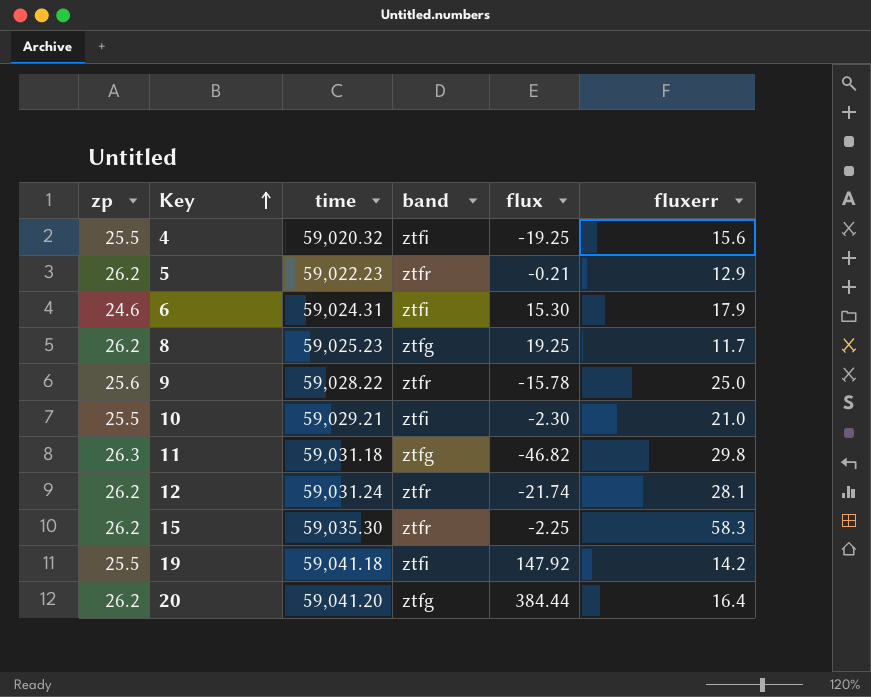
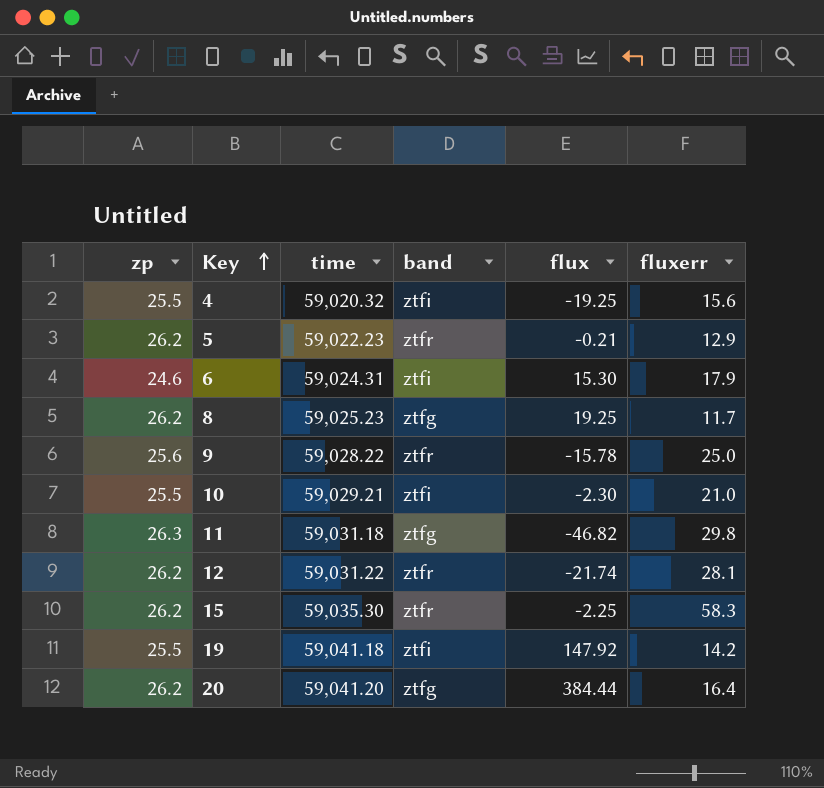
12 | time: 59,031.24 -> 59,031.22

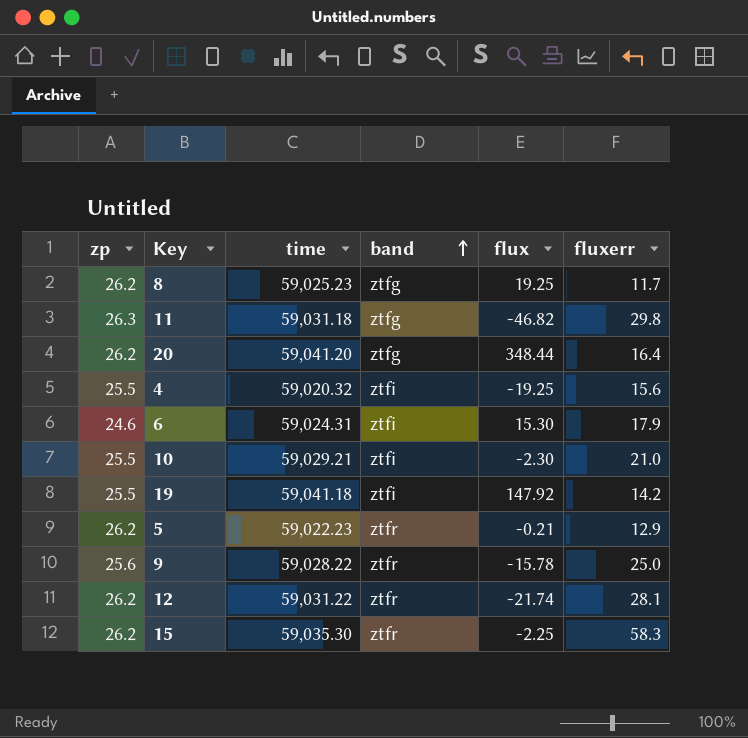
row order: Key ascending -> band ascending
20 | flux: 384.44 -> 348.44

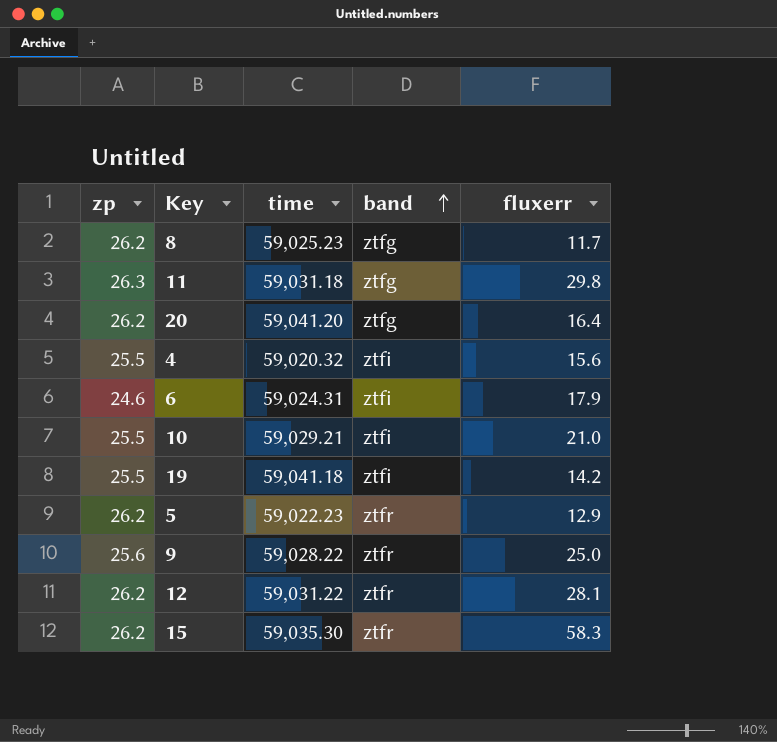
column flux | position: 5 -> none

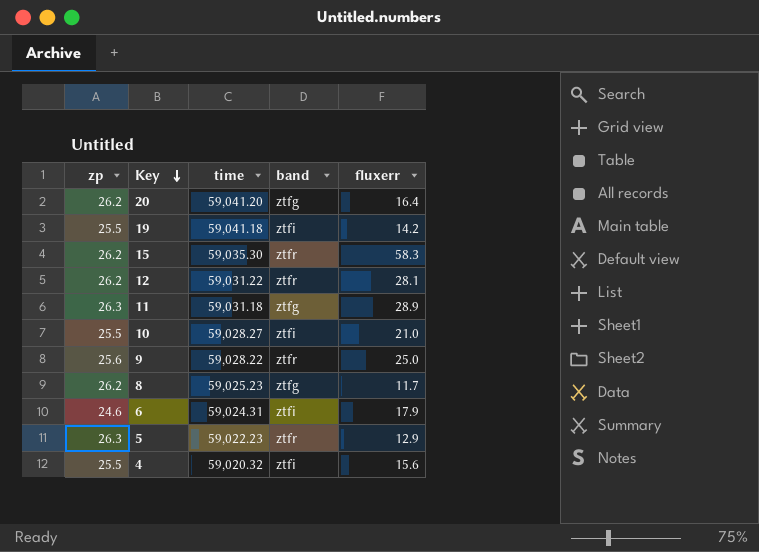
row order: band ascending -> Key descending
11 | fluxerr: 29.8 -> 28.9
10 | time: 59,029.21 -> 59,028.27
5 | zp: 26.2 -> 26.3

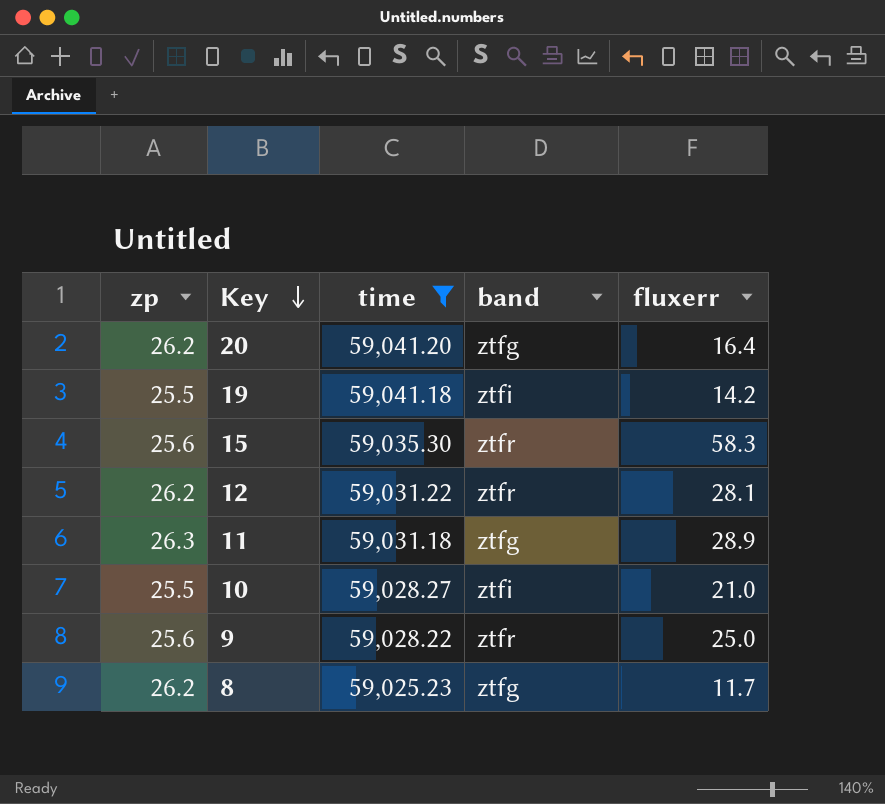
filter: none -> time >= 59,025.23
15 | zp: 26.2 -> 25.6

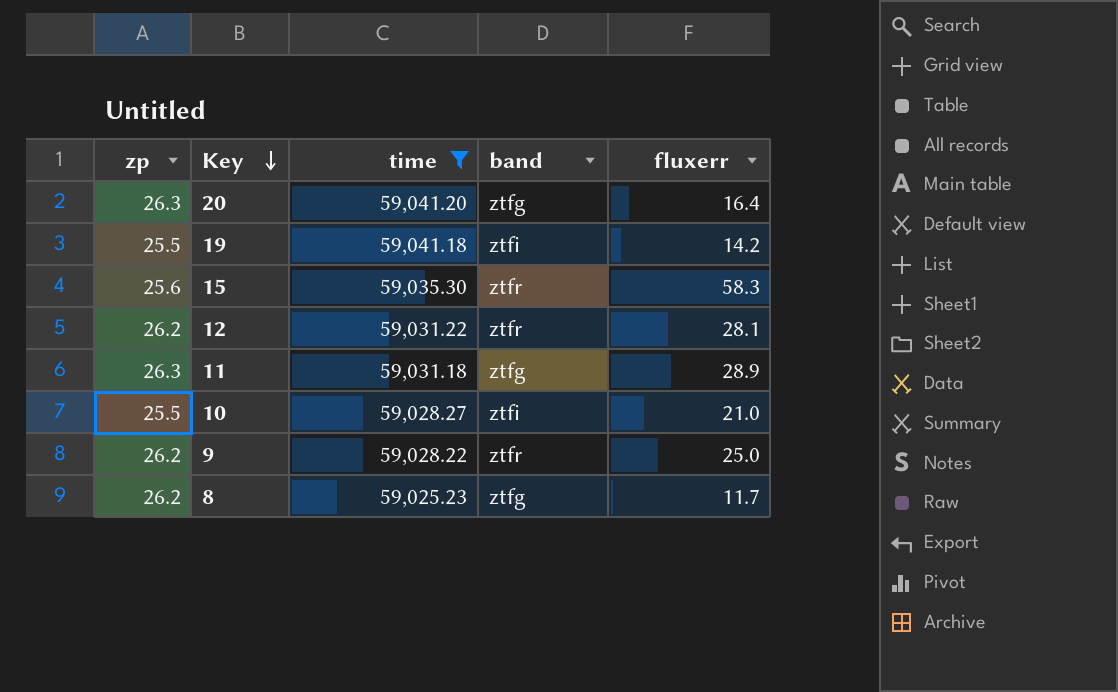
20 | zp: 26.2 -> 26.3
9 | zp: 25.6 -> 26.2

